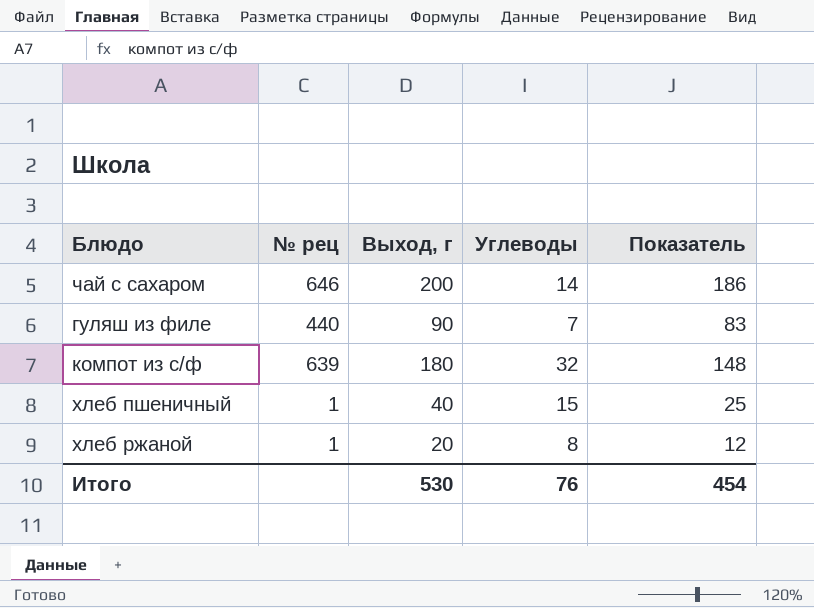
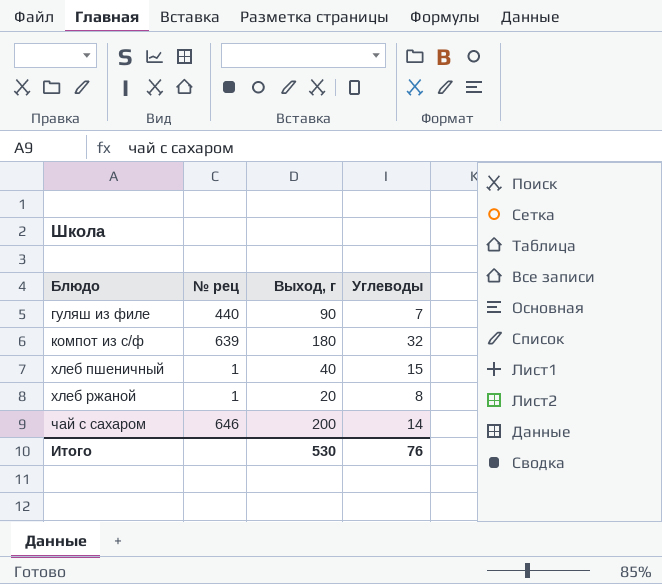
row order: none -> Блюдо ascending
column Показатель | formula: [Выход, г] - [Углеводы] -> none

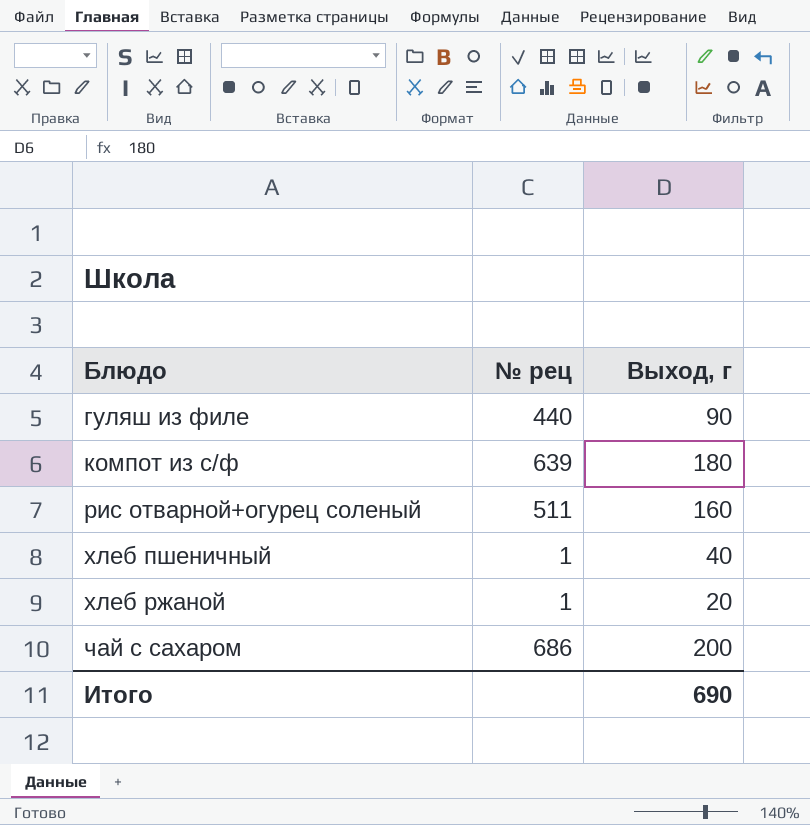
column Углеводы | position: 4 -> none
row рис отварной+огурец соленый: none -> 511 | 160
чай с сахаром | № рец: 646 -> 686
Итого | Выход, г: 530 -> 690

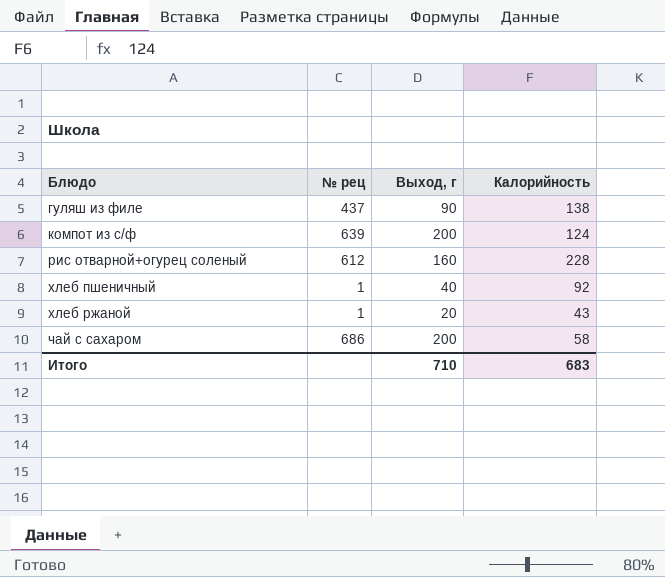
column Калорийность | position: none -> 4
гуляш из филе | № рец: 440 -> 437
компот из с/ф | Выход, г: 180 -> 200
рис отварной+огурец соленый | № рец: 511 -> 612
Итого | Выход, г: 690 -> 710

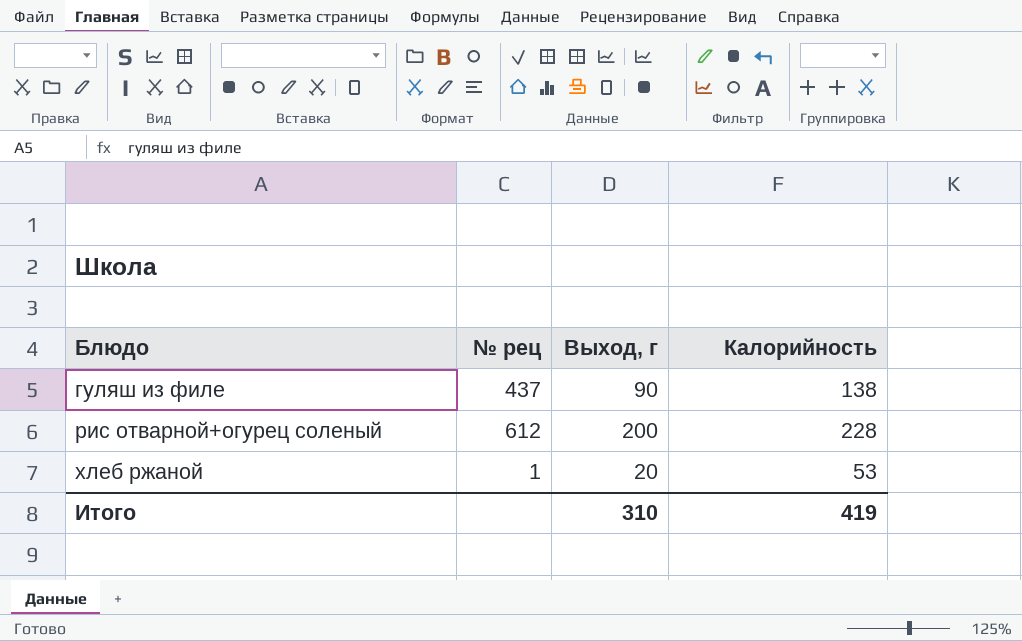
row компот из с/ф: 639 | 200 | 124 -> none
row хлеб пшеничный: 1 | 40 | 92 -> none
row чай с сахаром: 686 | 200 | 58 -> none
рис отварной+огурец соленый | Выход, г: 160 -> 200
хлеб ржаной | Калорийность: 43 -> 53
Итого | Выход, г: 710 -> 310
Итого | Калорийность: 683 -> 419

